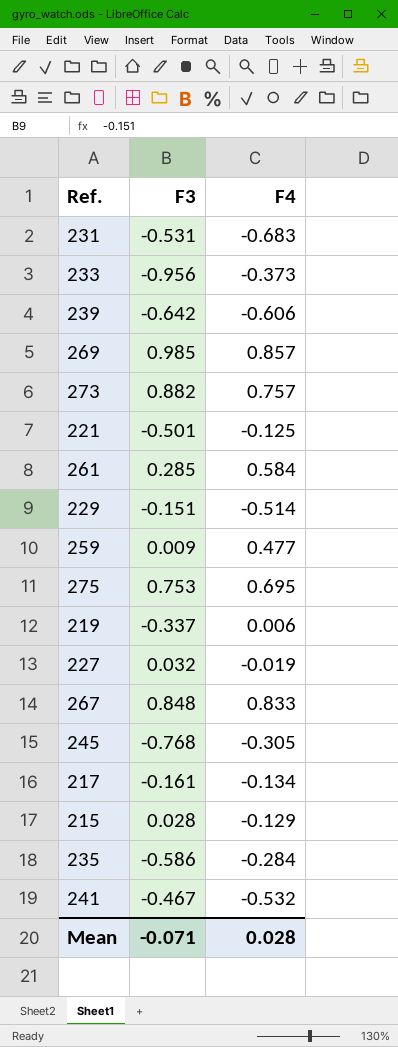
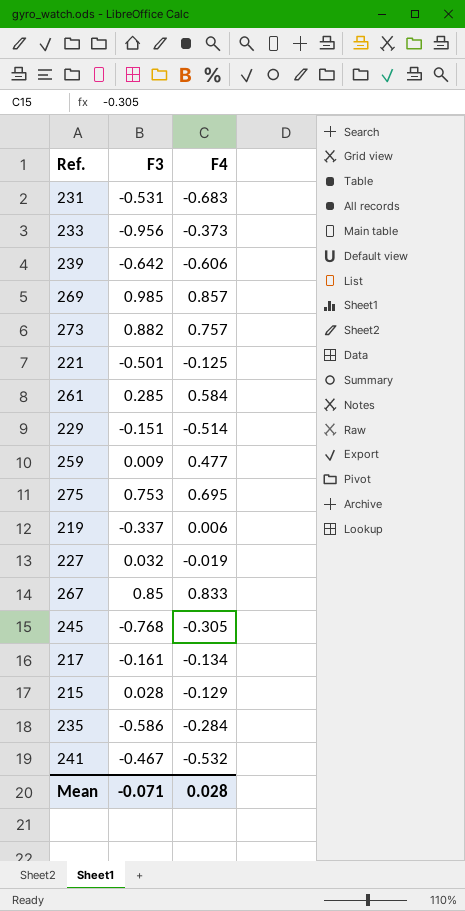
267 | F3: 0.848 -> 0.85

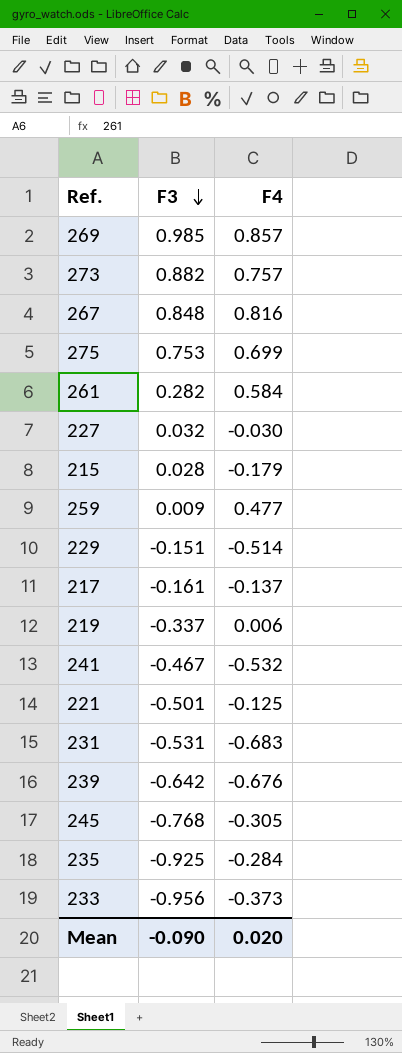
row order: none -> F3 descending
267 | F3: 0.85 -> 0.848
267 | F4: 0.833 -> 0.816
275 | F4: 0.695 -> 0.699
261 | F3: 0.285 -> 0.282
227 | F4: -0.019 -> -0.030
215 | F4: -0.129 -> -0.179
217 | F4: -0.134 -> -0.137
239 | F4: -0.606 -> -0.676
235 | F3: -0.586 -> -0.925
Mean | F3: -0.071 -> -0.090
Mean | F4: 0.028 -> 0.020

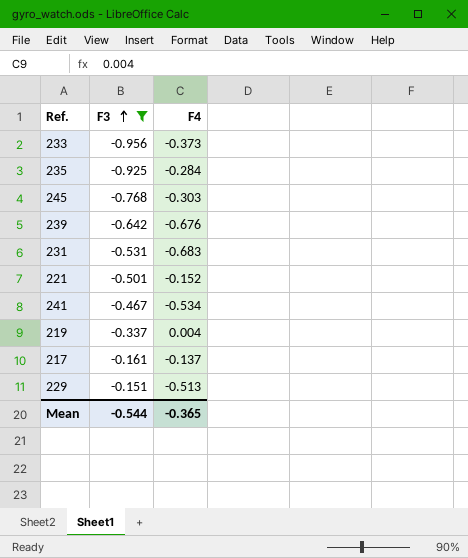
filter: none -> F3 <= -0.151
row order: F3 descending -> F3 ascending
245 | F4: -0.305 -> -0.303
221 | F4: -0.125 -> -0.152
241 | F4: -0.532 -> -0.534
219 | F4: 0.006 -> 0.004
229 | F4: -0.514 -> -0.513
Mean | F3: -0.090 -> -0.544
Mean | F4: 0.020 -> -0.365

